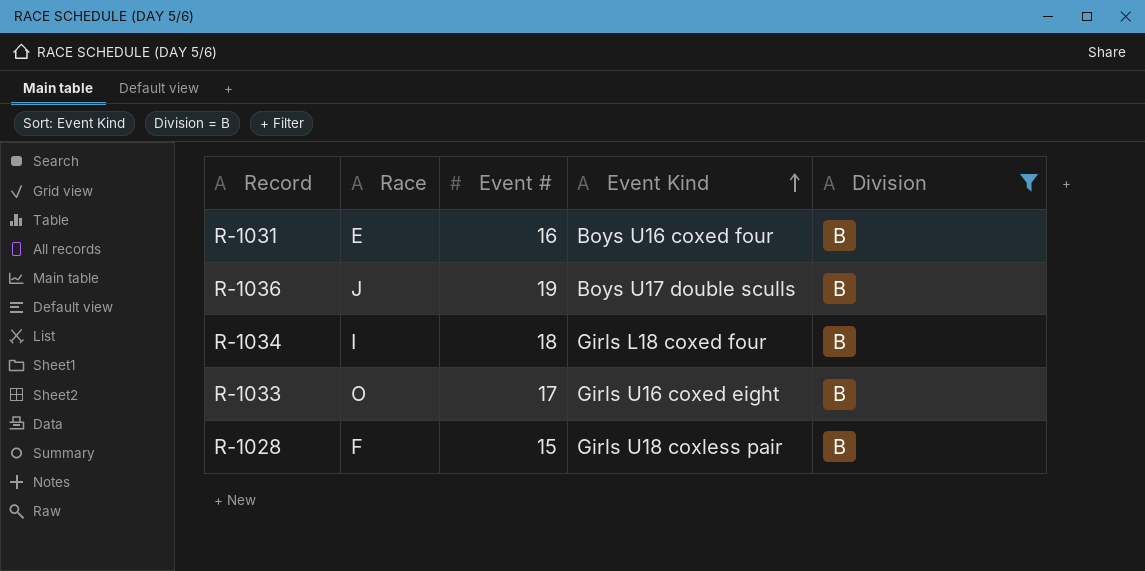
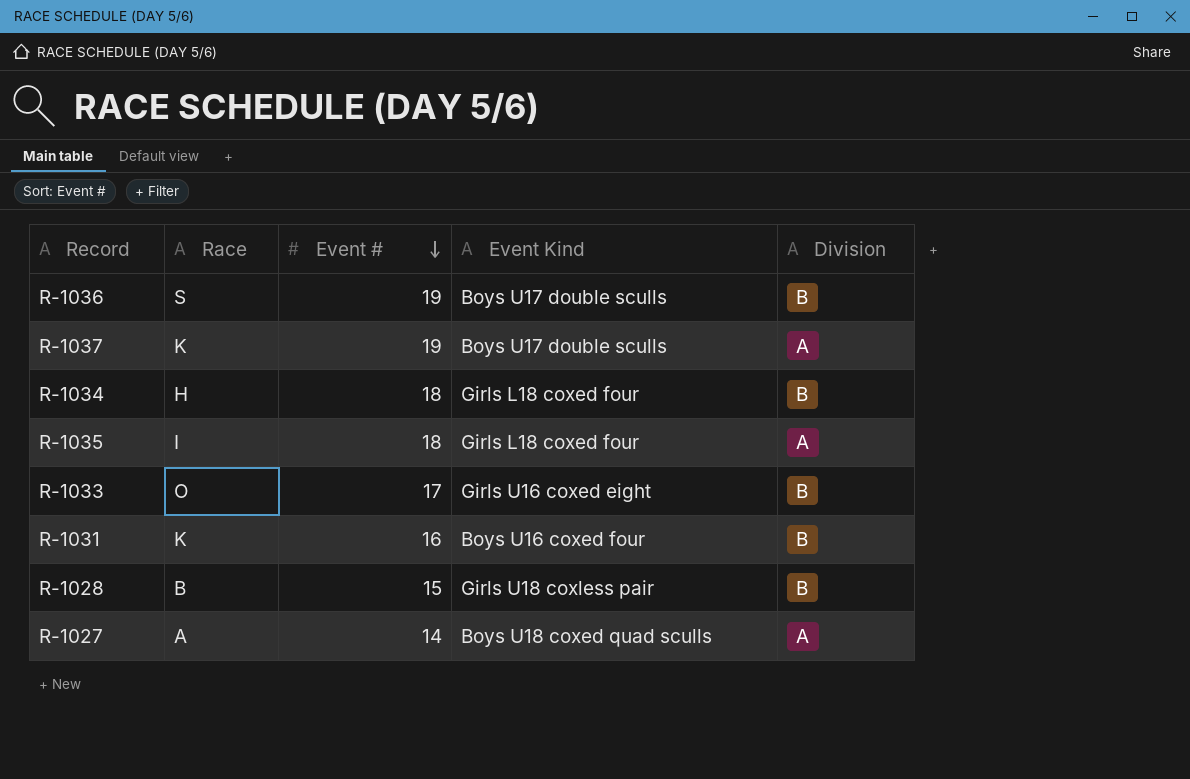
filter: Division = B -> none
row order: Event Kind ascending -> Event # descending
R-1036 | Race: J -> S
R-1034 | Race: I -> H
R-1031 | Race: E -> K
R-1028 | Race: F -> B

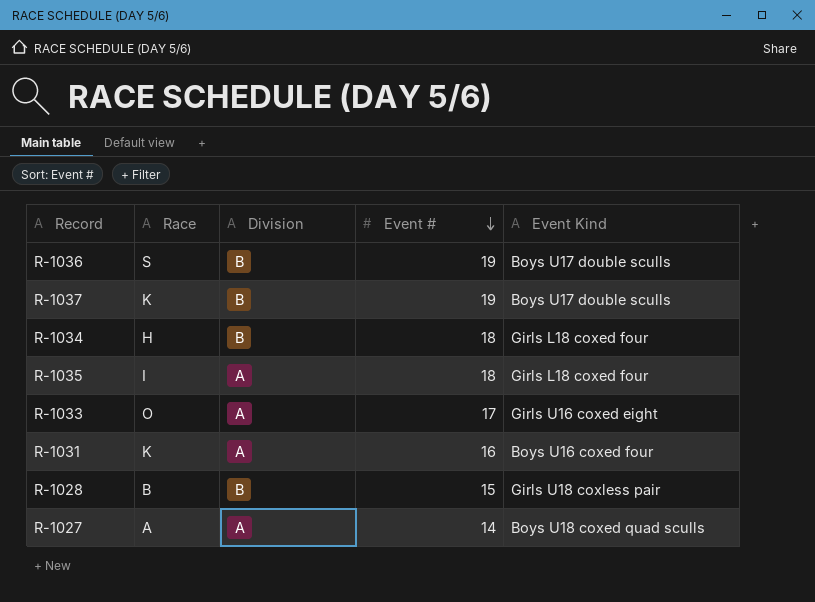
column Division | position: 5 -> 3
R-1037 | Division: A -> B
R-1033 | Division: B -> A
R-1031 | Division: B -> A

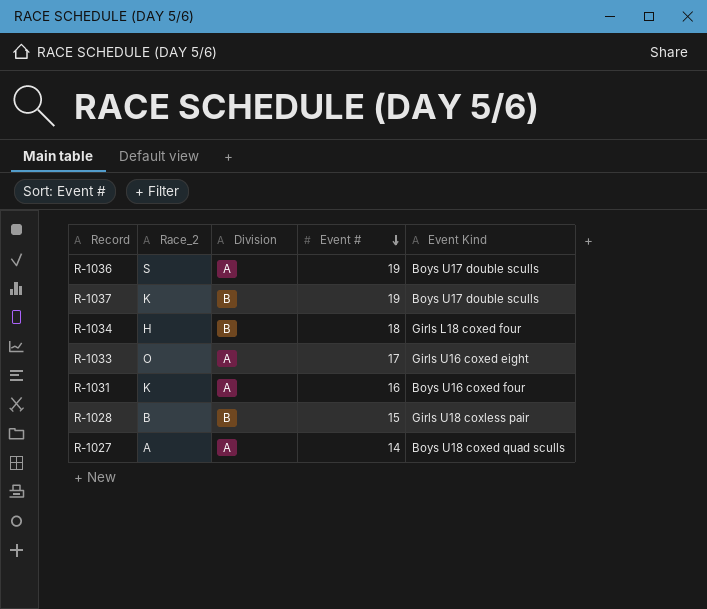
column name: Race -> Race_2
row R-1035: I | A | 18 | Girls L18 coxed four -> none
R-1036 | Division: B -> A

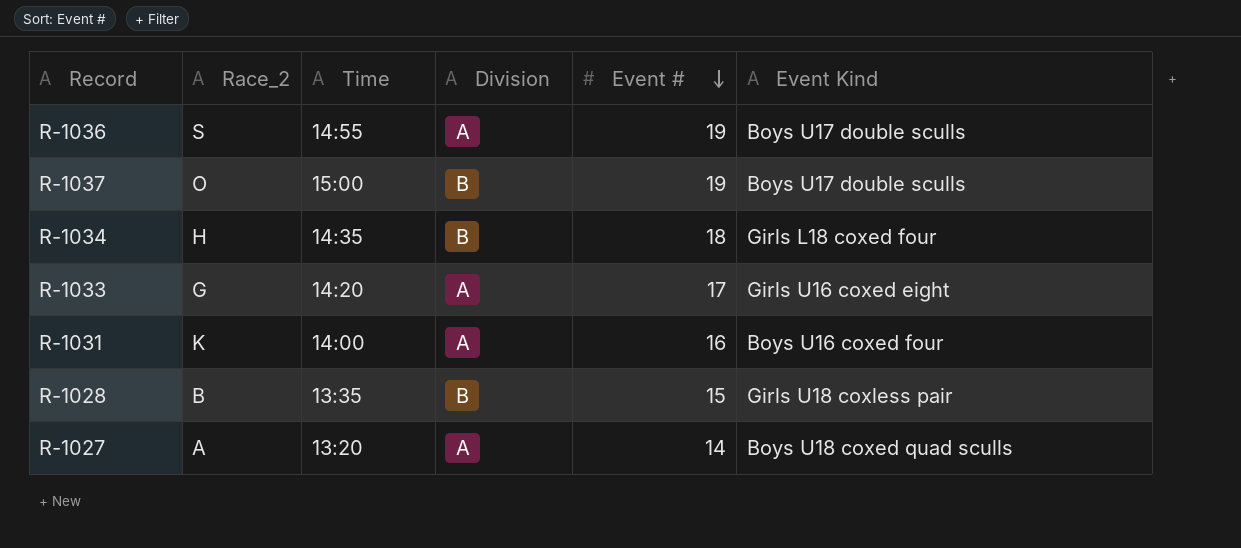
column Time | position: none -> 3
R-1037 | Race_2: K -> O
R-1033 | Race_2: O -> G

